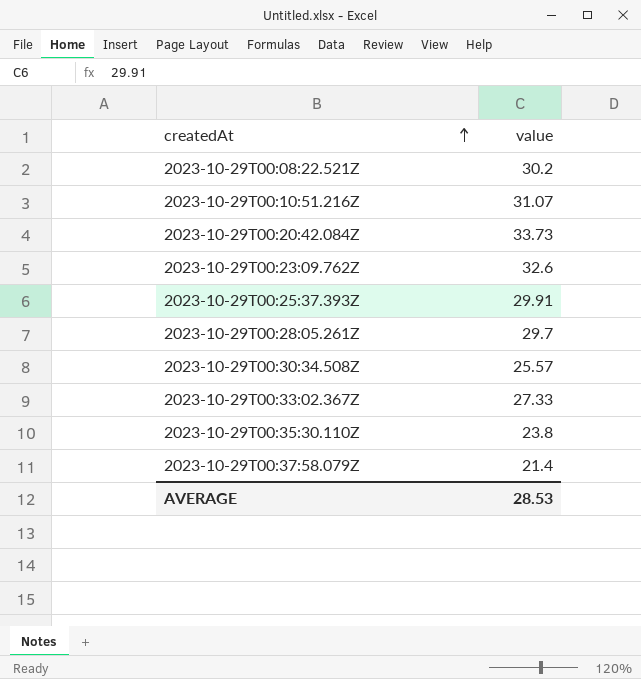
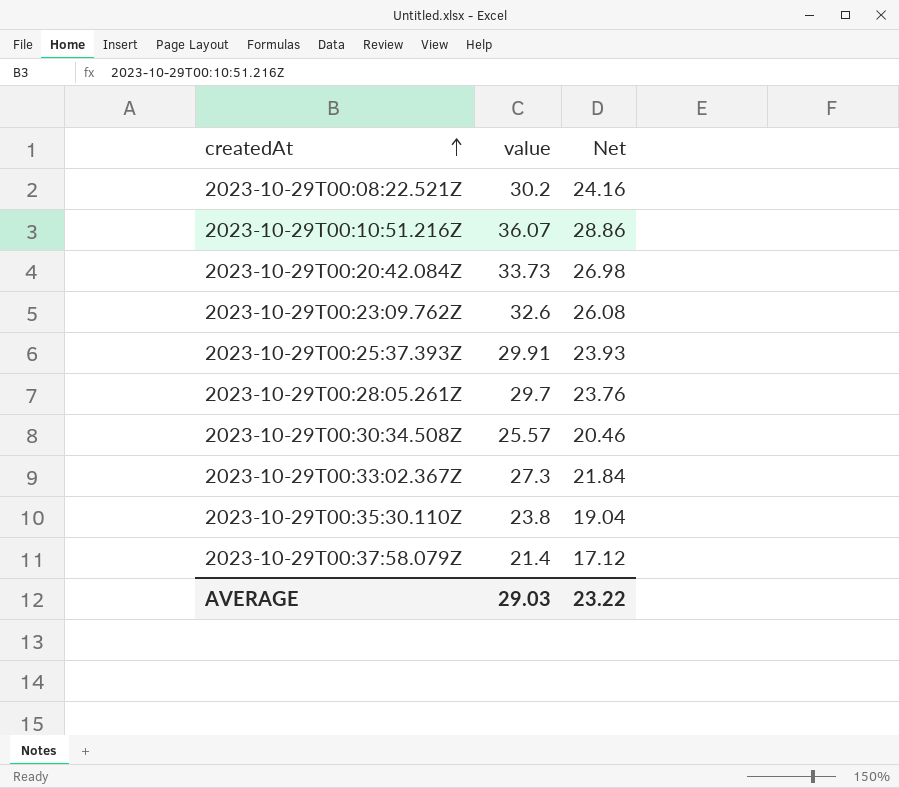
column Net | formula: none -> [value] * 0.8
2023-10-29T00:10:51.216Z | value: 31.07 -> 36.07
2023-10-29T00:33:02.367Z | value: 27.33 -> 27.3
AVERAGE | value: 28.53 -> 29.03

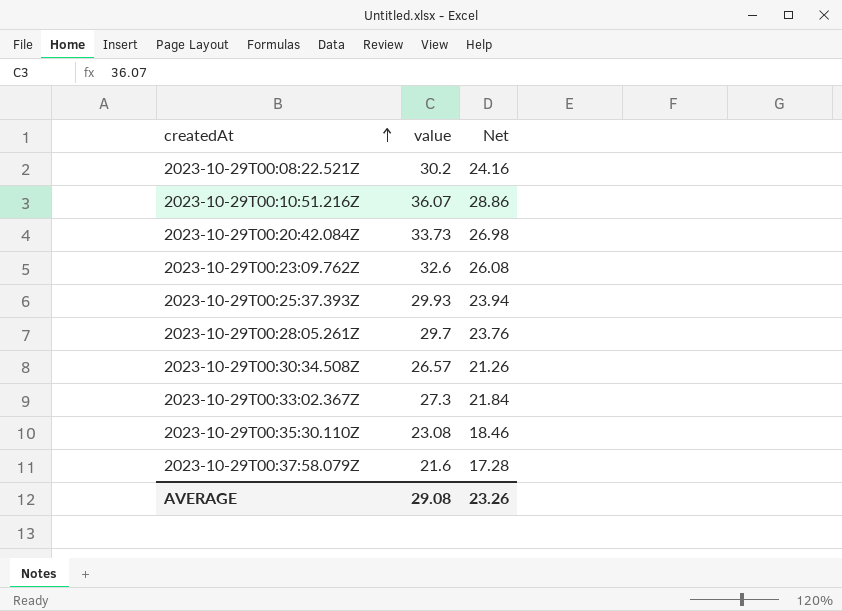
2023-10-29T00:25:37.393Z | value: 29.91 -> 29.93
2023-10-29T00:25:37.393Z | Net: 23.93 -> 23.94
2023-10-29T00:30:34.508Z | value: 25.57 -> 26.57
2023-10-29T00:30:34.508Z | Net: 20.46 -> 21.26
2023-10-29T00:35:30.110Z | value: 23.8 -> 23.08
2023-10-29T00:35:30.110Z | Net: 19.04 -> 18.46
2023-10-29T00:37:58.079Z | value: 21.4 -> 21.6
2023-10-29T00:37:58.079Z | Net: 17.12 -> 17.28
AVERAGE | value: 29.03 -> 29.08
AVERAGE | Net: 23.22 -> 23.26

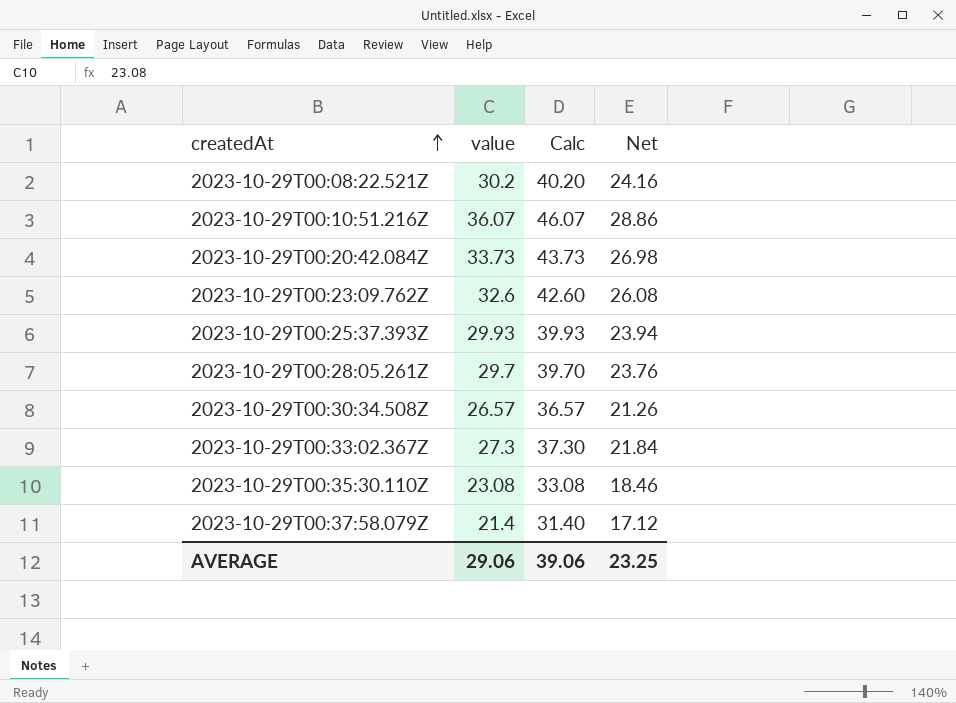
column Calc | formula: none -> [value] + 10
2023-10-29T00:37:58.079Z | value: 21.6 -> 21.4
2023-10-29T00:37:58.079Z | Net: 17.28 -> 17.12
AVERAGE | value: 29.08 -> 29.06
AVERAGE | Net: 23.26 -> 23.25

